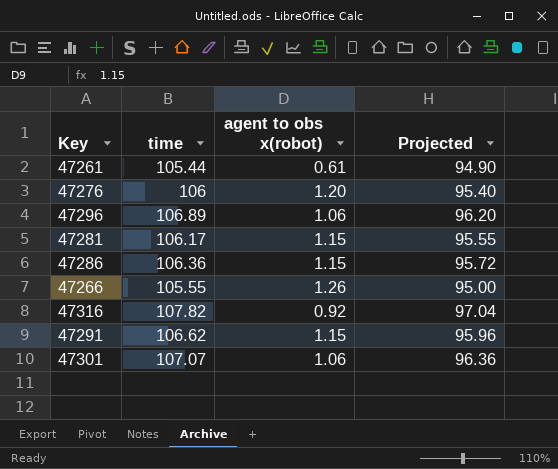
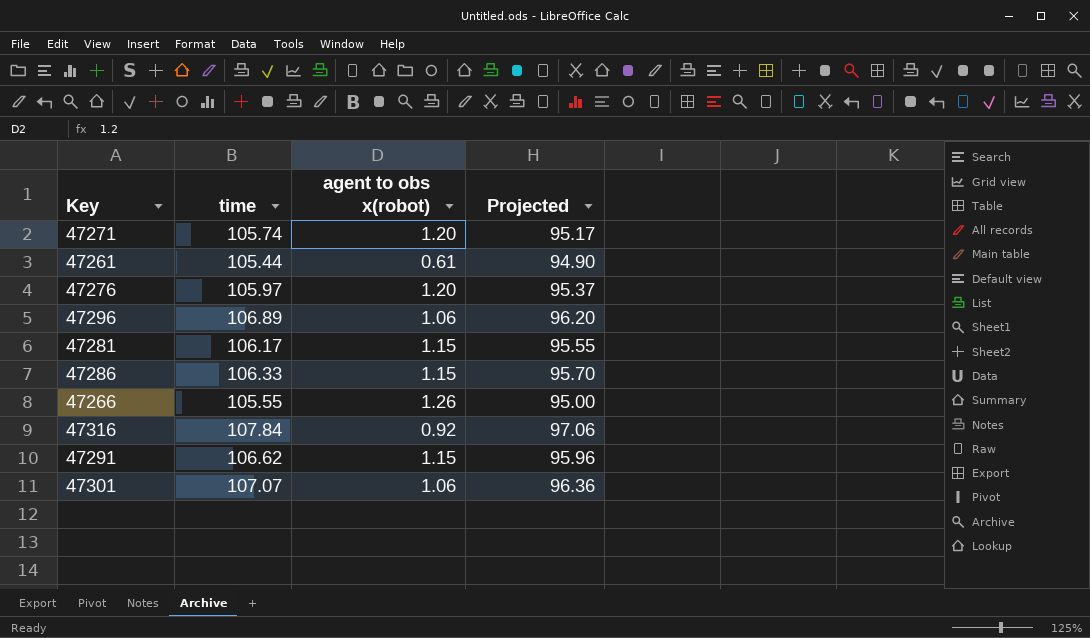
row 47271: none -> 105.74 | 1.20 | 95.17
47276 | time: 106 -> 105.97
47276 | Projected: 95.40 -> 95.37
47286 | time: 106.36 -> 106.33
47286 | Projected: 95.72 -> 95.70
47316 | time: 107.82 -> 107.84
47316 | Projected: 97.04 -> 97.06

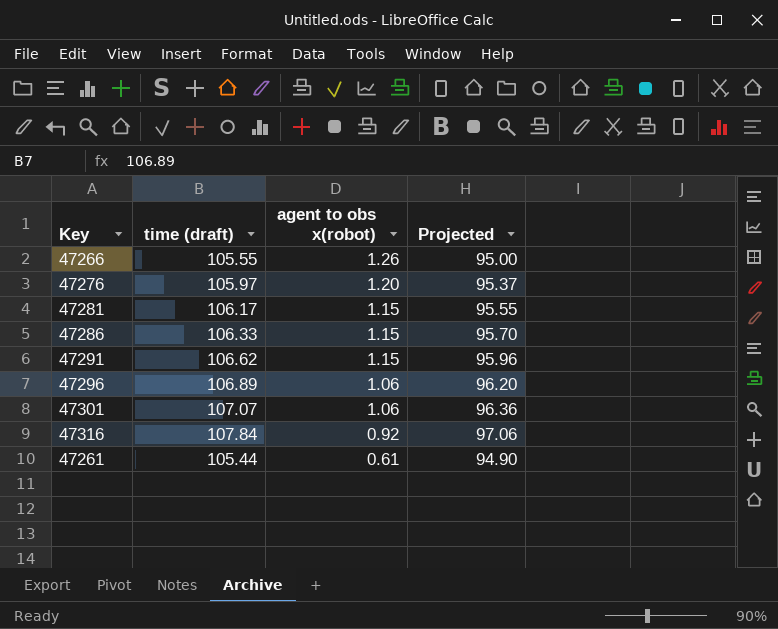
row order: none -> agent to obs x(robot) descending
column name: time -> time (draft)
row 47271: 105.74 | 1.20 | 95.17 -> none

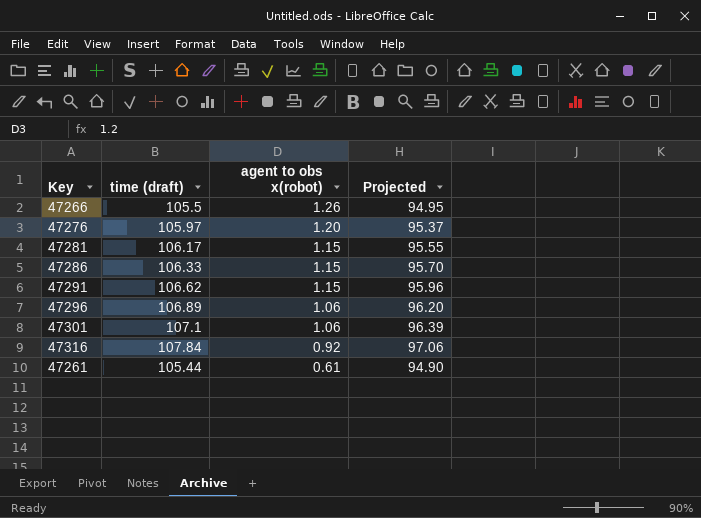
47266 | time (draft): 105.55 -> 105.5
47266 | Projected: 95.00 -> 94.95
47301 | time (draft): 107.07 -> 107.1
47301 | Projected: 96.36 -> 96.39

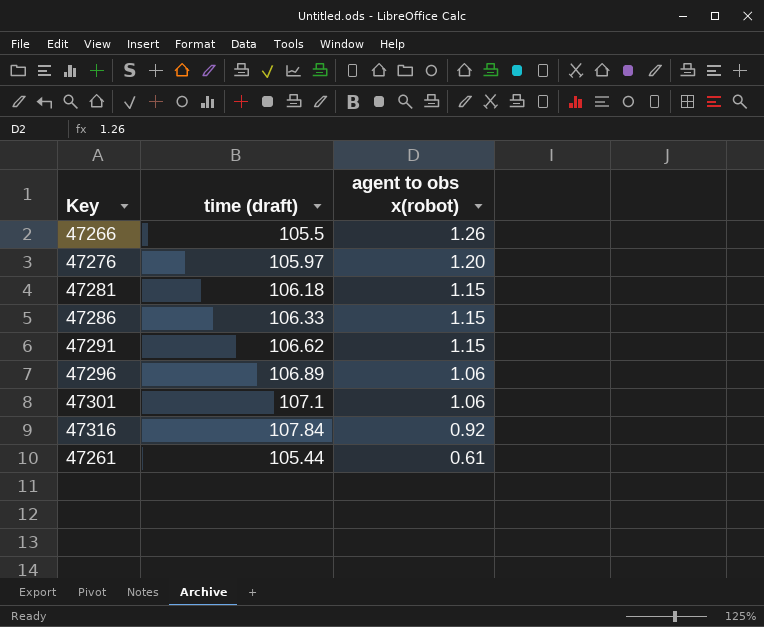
column Projected | formula: [time (draft)] * 0.9 -> none
47281 | time (draft): 106.17 -> 106.18

